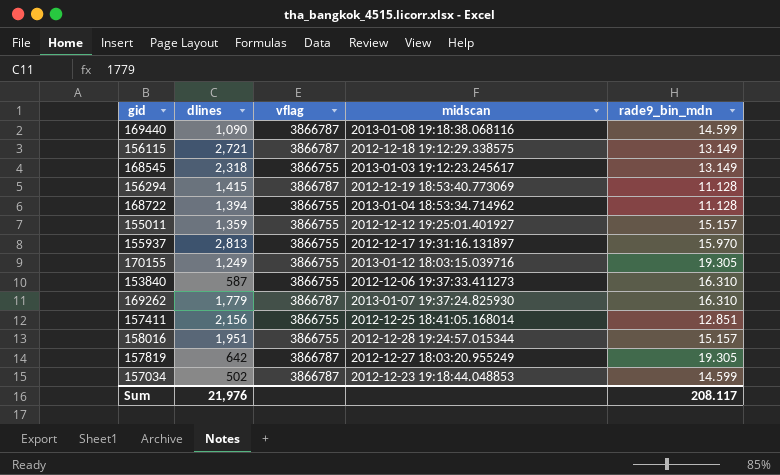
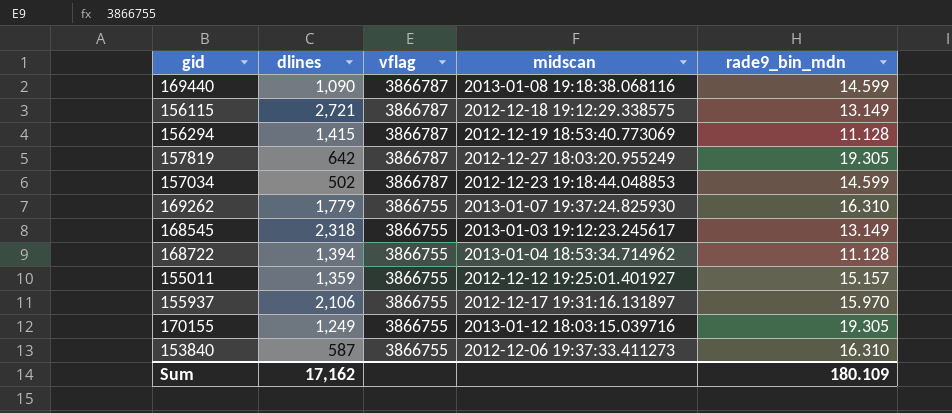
row order: none -> vflag descending
row 157411: 2,156 | 3866755 | 2012-12-25 18:41:05.168014 | 12.851 -> none
row 158016: 1,951 | 3866755 | 2012-12-28 19:24:57.015344 | 15.157 -> none
169262 | vflag: 3866787 -> 3866755
155937 | dlines: 2,813 -> 2,106
Sum | dlines: 21,976 -> 17,162
Sum | rade9_bin_mdn: 208.117 -> 180.109

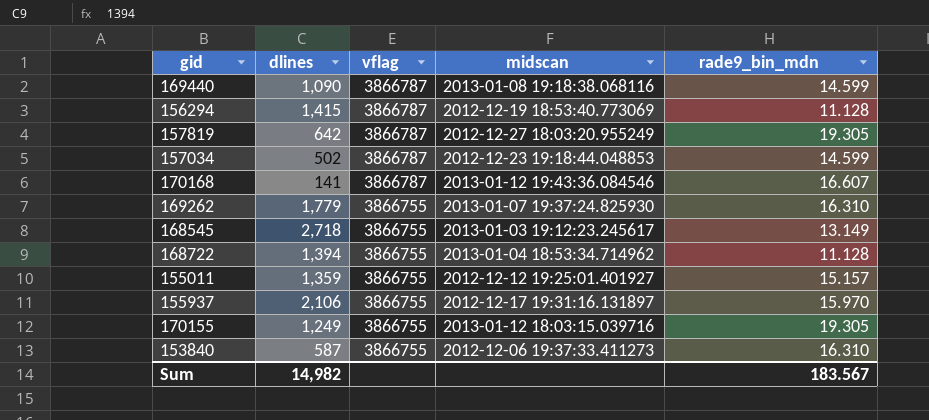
row 156115: 2,721 | 3866787 | 2012-12-18 19:12:29.338575 | 13.149 -> none
row 170168: none -> 141 | 3866787 | 2013-01-12 19:43:36.084546 | 16.607
168545 | dlines: 2,318 -> 2,718
Sum | dlines: 17,162 -> 14,982
Sum | rade9_bin_mdn: 180.109 -> 183.567

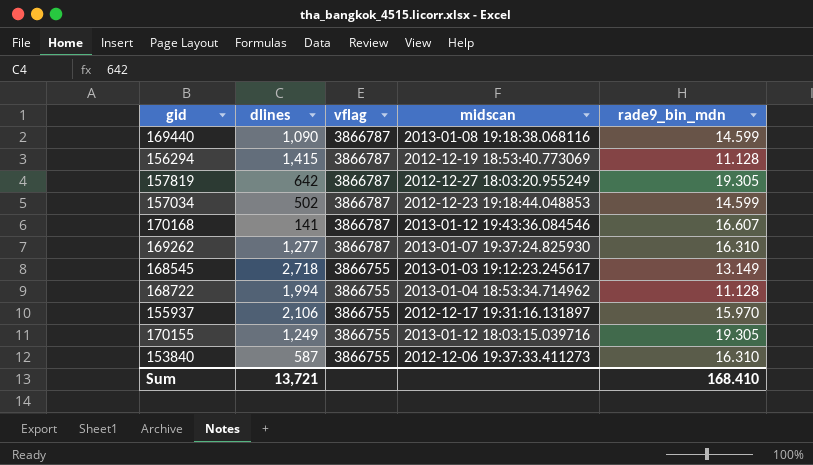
row 155011: 1,359 | 3866755 | 2012-12-12 19:25:01.401927 | 15.157 -> none
169262 | dlines: 1,779 -> 1,277
169262 | vflag: 3866755 -> 3866787
168722 | dlines: 1,394 -> 1,994
Sum | dlines: 14,982 -> 13,721
Sum | rade9_bin_mdn: 183.567 -> 168.410

